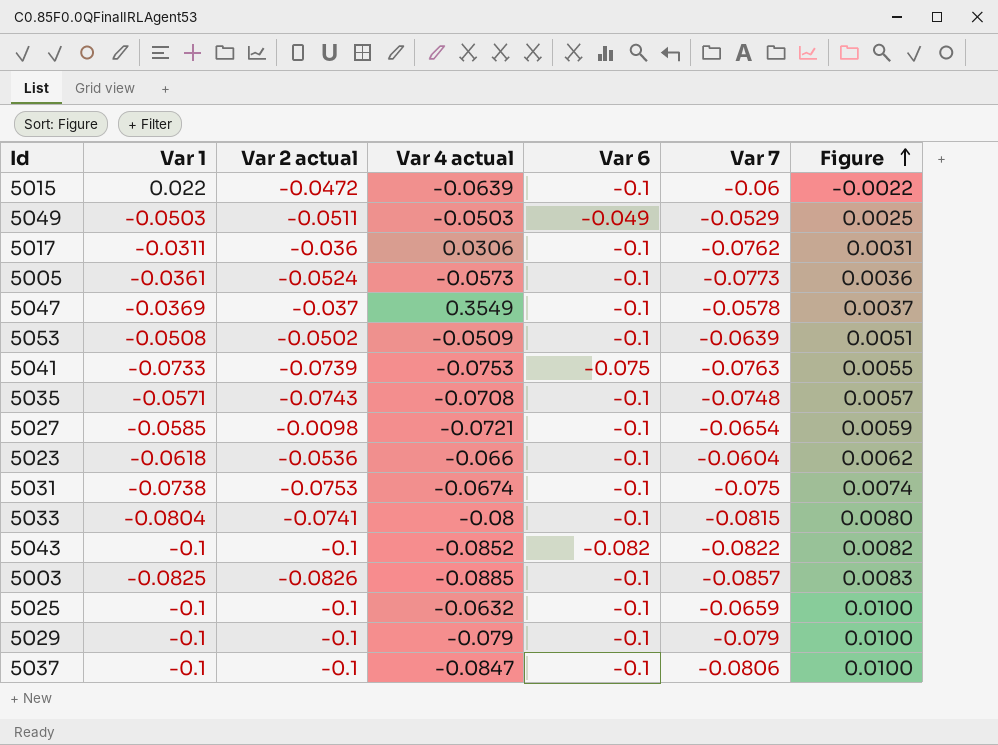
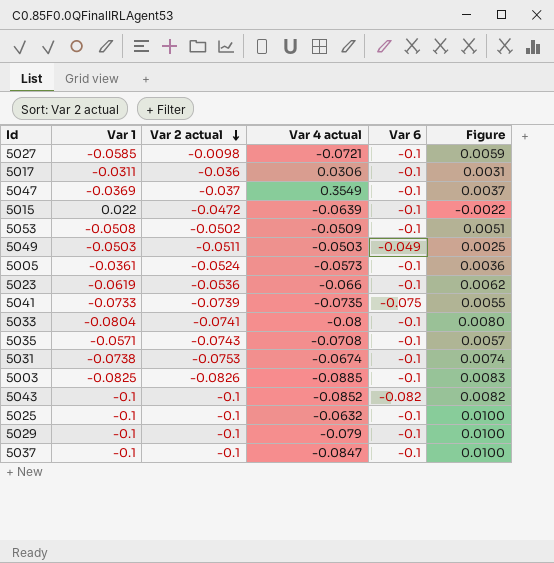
row order: Figure ascending -> Var 2 actual descending
column Var 7 | position: 6 -> none
5023 | Var 1: -0.0618 -> -0.0619
5041 | Var 4 actual: -0.0753 -> -0.0735

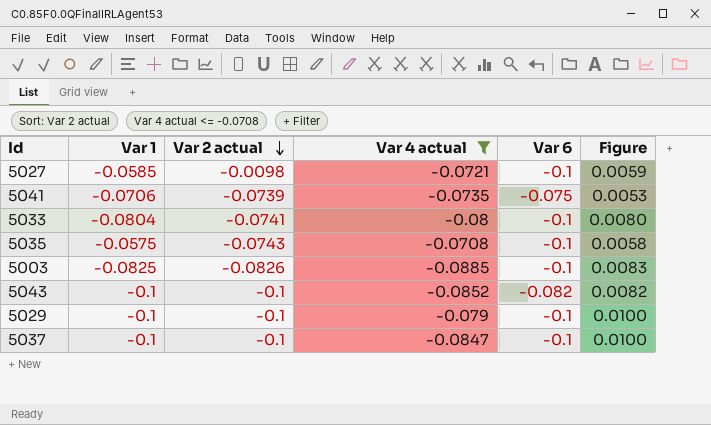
filter: none -> Var 4 actual <= -0.0708
5041 | Var 1: -0.0733 -> -0.0706
5041 | Figure: 0.0055 -> 0.0053
5035 | Var 1: -0.0571 -> -0.0575
5035 | Figure: 0.0057 -> 0.0058

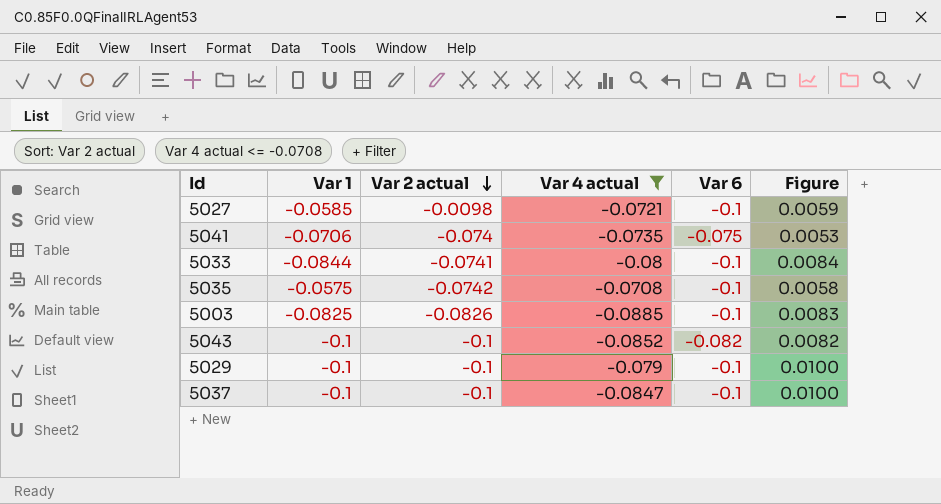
5041 | Var 2 actual: -0.0739 -> -0.074
5033 | Var 1: -0.0804 -> -0.0844
5033 | Figure: 0.0080 -> 0.0084
5035 | Var 2 actual: -0.0743 -> -0.0742

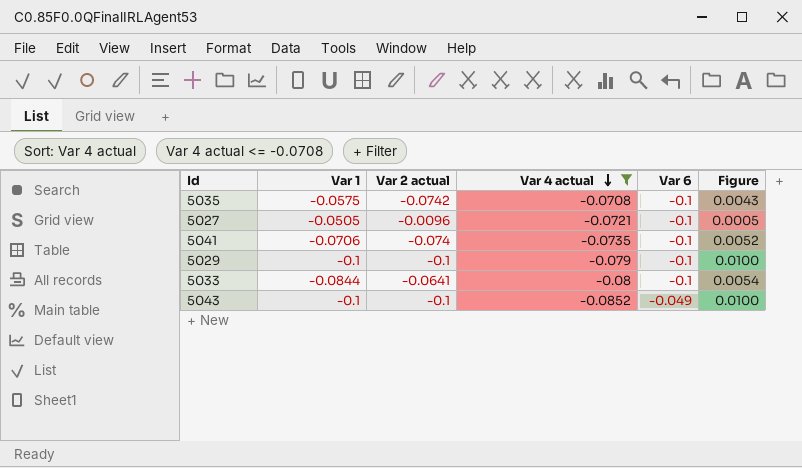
row order: Var 2 actual descending -> Var 4 actual descending
column Figure | formula: [Var 1] * [Var 6] -> [Var 1] * [Var 2 actual]
row 5003: -0.0825 | -0.0826 | -0.0885 | -0.1 | 0.0083 -> none
row 5037: -0.1 | -0.1 | -0.0847 | -0.1 | 0.0100 -> none
5027 | Var 1: -0.0585 -> -0.0505
5027 | Var 2 actual: -0.0098 -> -0.0096
5041 | Var 6: -0.075 -> -0.1
5033 | Var 2 actual: -0.0741 -> -0.0641
5043 | Var 6: -0.082 -> -0.049

